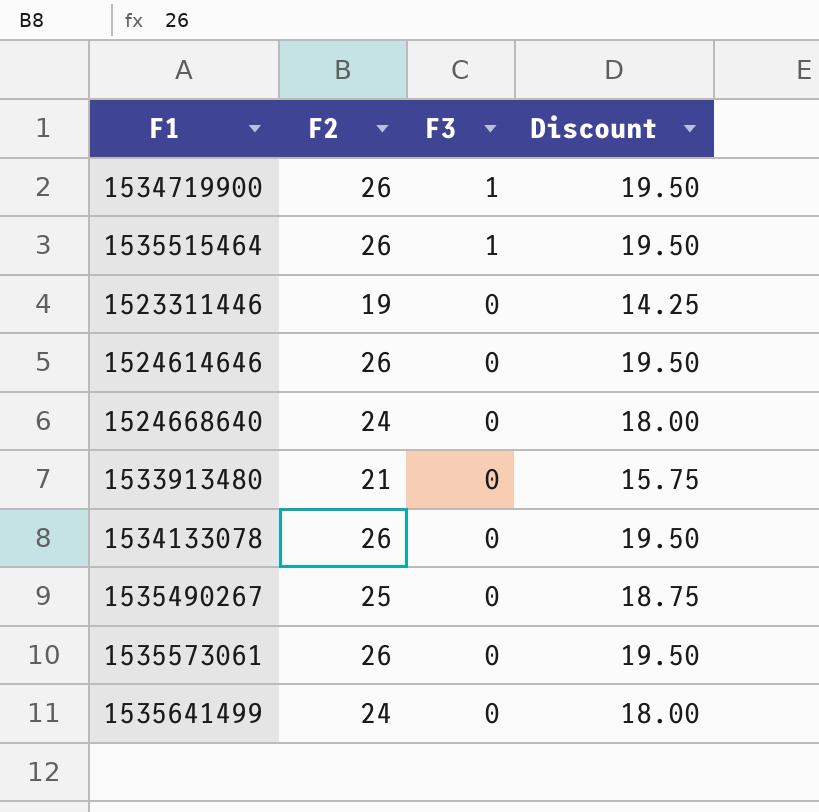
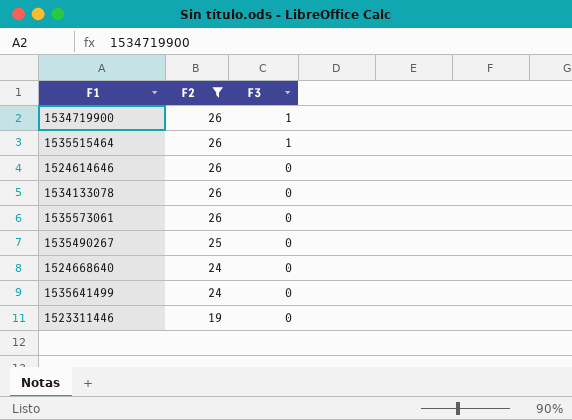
filter: none -> F2 != 21
row order: F3 descending -> F2 descending
column Discount | formula: [F2] * 0.75 -> none

